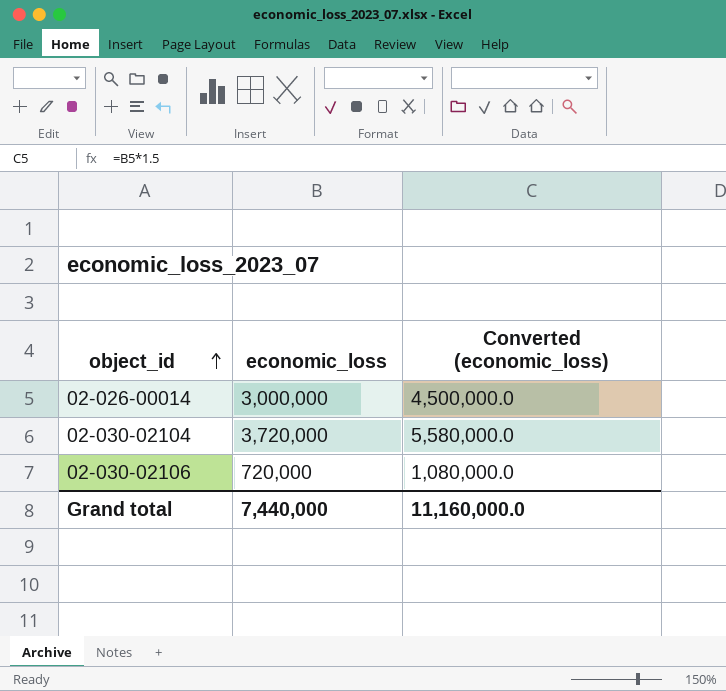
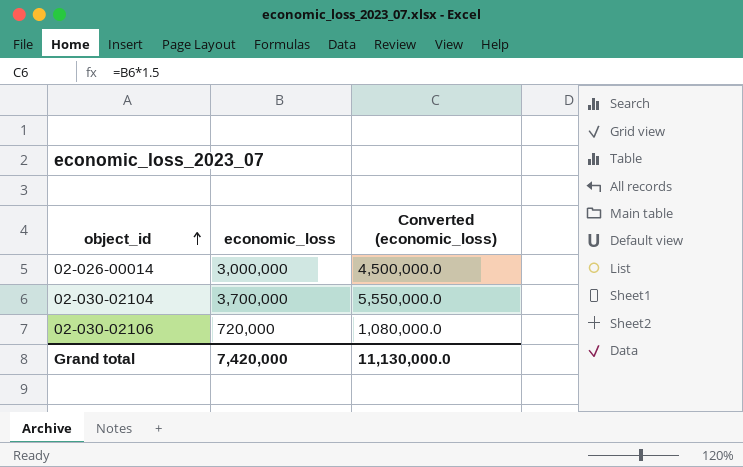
02-030-02104 | economic_loss: 3,720,000 -> 3,700,000
02-030-02104 | Converted (economic_loss): 5,580,000.0 -> 5,550,000.0
Grand total | economic_loss: 7,440,000 -> 7,420,000
Grand total | Converted (economic_loss): 11,160,000.0 -> 11,130,000.0

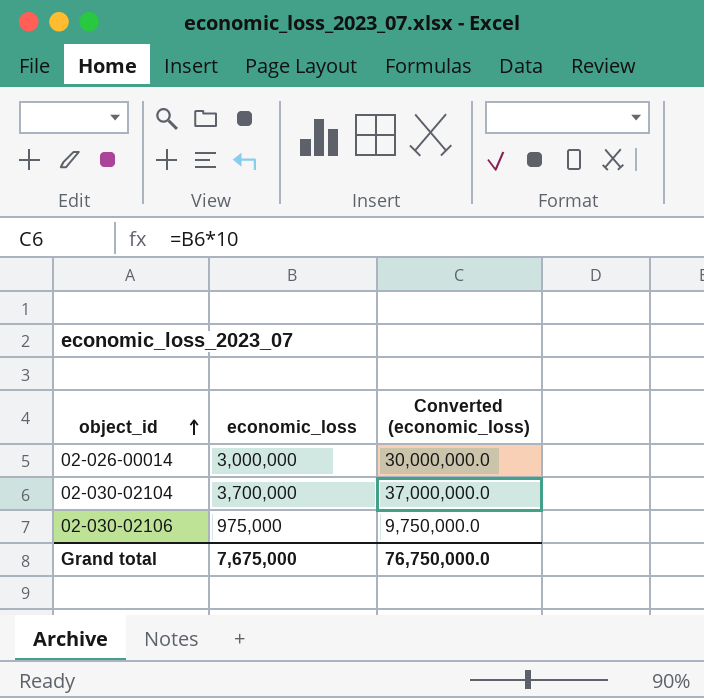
column Converted (economic_loss) | formula: [economic_loss] * 1.5 -> [economic_loss] * 10
02-030-02106 | economic_loss: 720,000 -> 975,000
Grand total | economic_loss: 7,420,000 -> 7,675,000
Grand total | Converted (economic_loss): 11,130,000.0 -> 76,750,000.0

